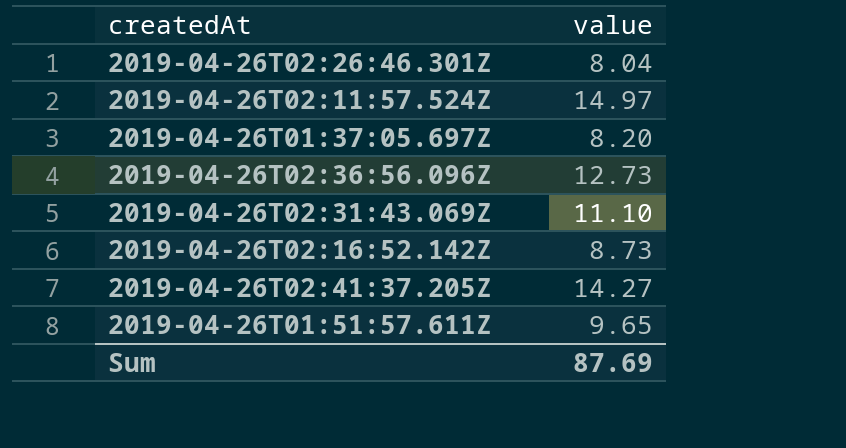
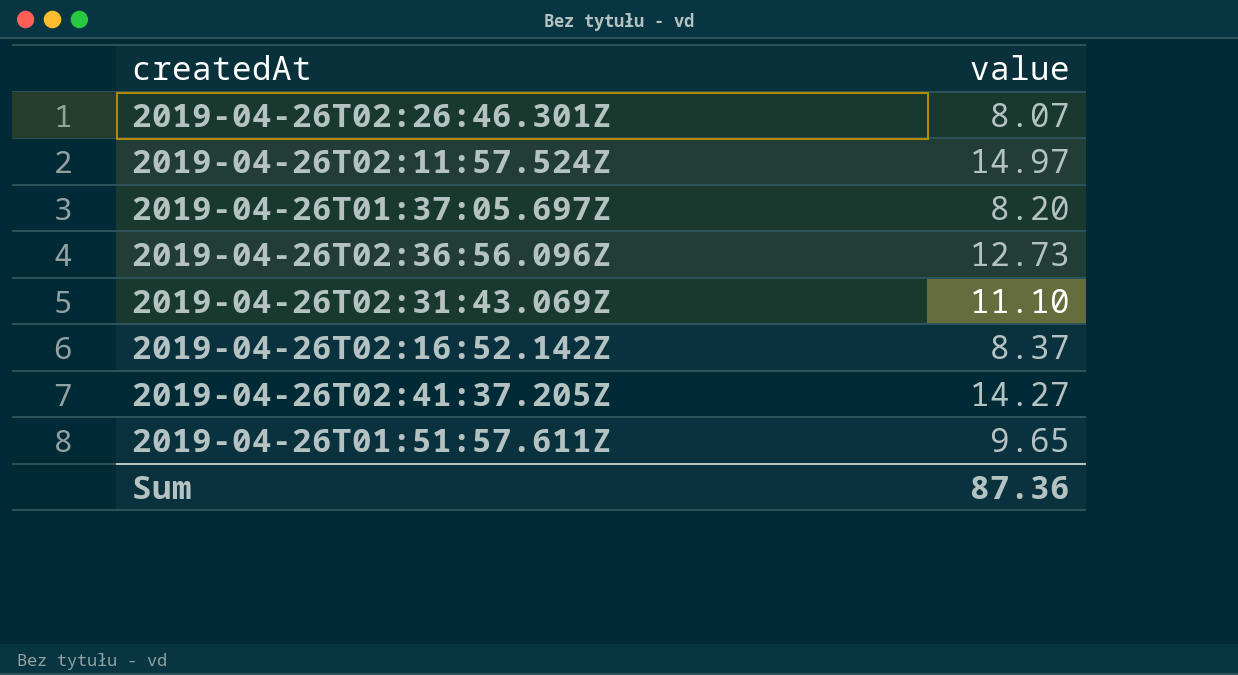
2019-04-26T02:26:46.301Z | value: 8.04 -> 8.07
2019-04-26T02:16:52.142Z | value: 8.73 -> 8.37
Sum | value: 87.69 -> 87.36

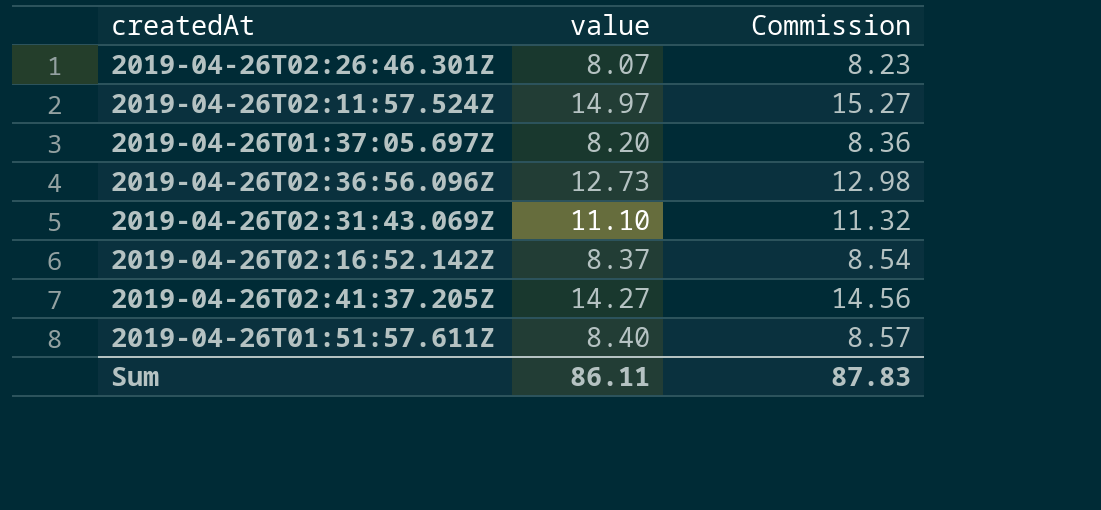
column Commission | formula: none -> [value] * 1.02
2019-04-26T01:51:57.611Z | value: 9.65 -> 8.40
Sum | value: 87.36 -> 86.11

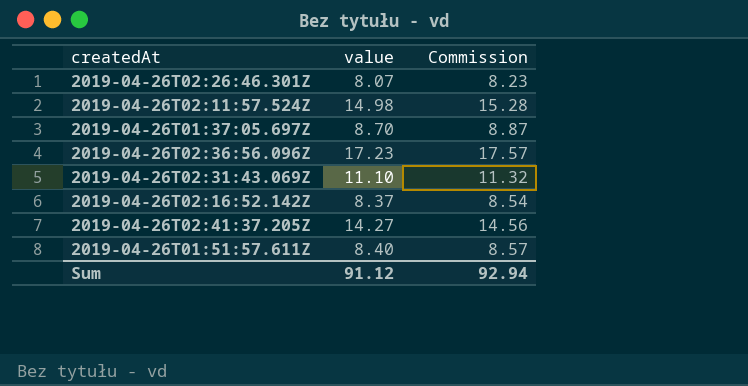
2019-04-26T02:11:57.524Z | value: 14.97 -> 14.98
2019-04-26T02:11:57.524Z | Commission: 15.27 -> 15.28
2019-04-26T01:37:05.697Z | value: 8.20 -> 8.70
2019-04-26T01:37:05.697Z | Commission: 8.36 -> 8.87
2019-04-26T02:36:56.096Z | value: 12.73 -> 17.23
2019-04-26T02:36:56.096Z | Commission: 12.98 -> 17.57
Sum | value: 86.11 -> 91.12
Sum | Commission: 87.83 -> 92.94

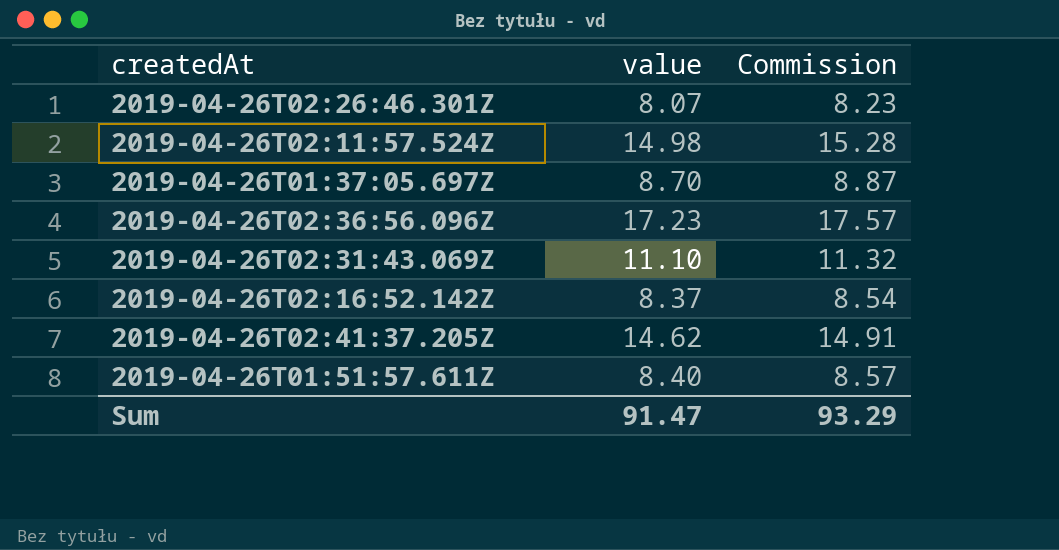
2019-04-26T02:41:37.205Z | value: 14.27 -> 14.62
2019-04-26T02:41:37.205Z | Commission: 14.56 -> 14.91
Sum | value: 91.12 -> 91.47
Sum | Commission: 92.94 -> 93.29

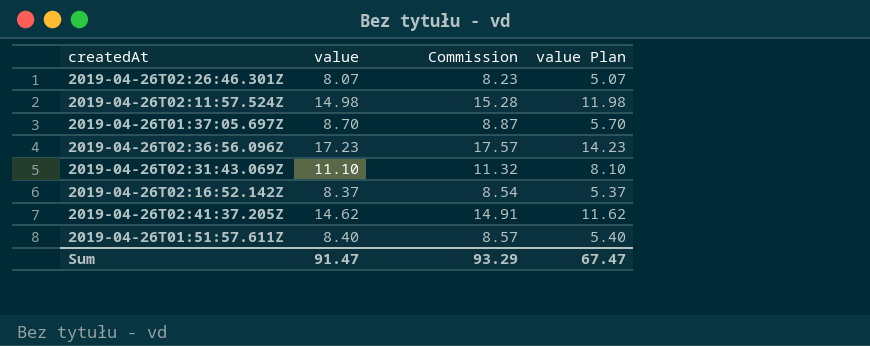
column value Plan | formula: none -> [value] - 3

